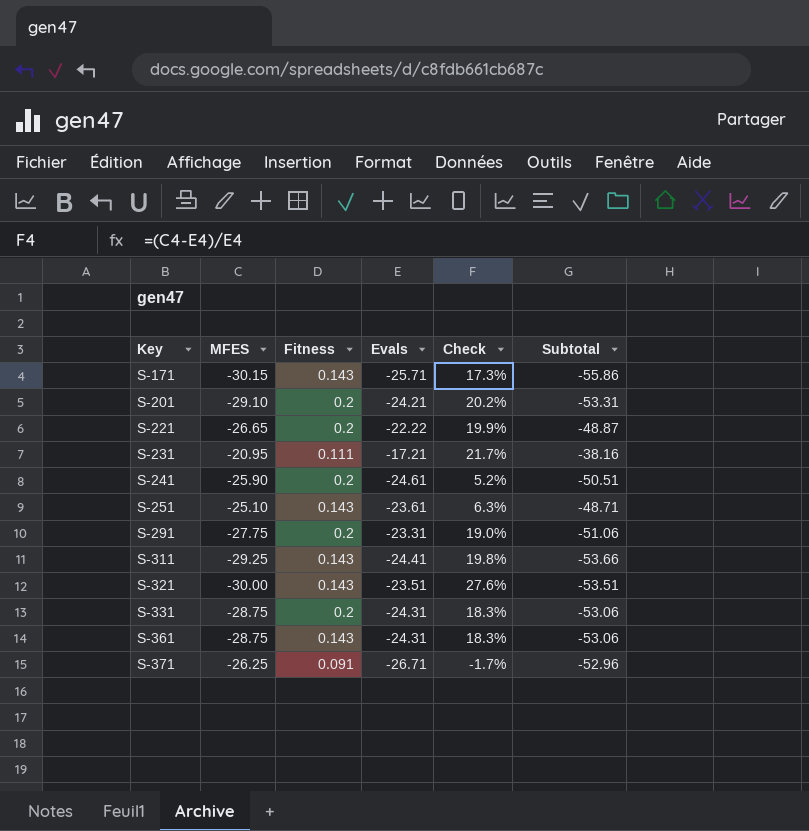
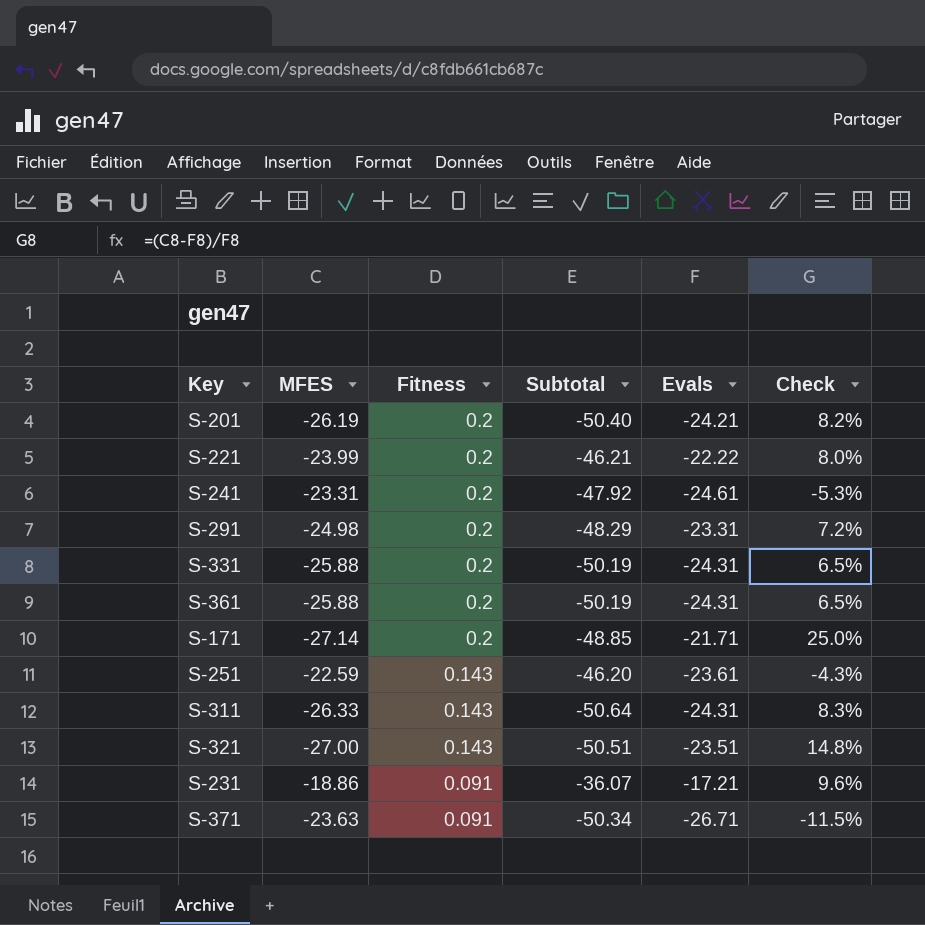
row order: Key ascending -> Fitness descending
column Subtotal | position: 6 -> 4
S-201 | MFES: -29.10 -> -26.19
S-201 | Subtotal: -53.31 -> -50.40
S-201 | Check: 20.2% -> 8.2%
S-221 | MFES: -26.65 -> -23.99
S-221 | Subtotal: -48.87 -> -46.21
S-221 | Check: 19.9% -> 8.0%
S-241 | MFES: -25.90 -> -23.31
S-241 | Subtotal: -50.51 -> -47.92
S-241 | Check: 5.2% -> -5.3%
S-291 | MFES: -27.75 -> -24.98
S-291 | Subtotal: -51.06 -> -48.29
S-291 | Check: 19.0% -> 7.2%
S-331 | MFES: -28.75 -> -25.88
S-331 | Subtotal: -53.06 -> -50.19
S-331 | Check: 18.3% -> 6.5%
S-361 | MFES: -28.75 -> -25.88
S-361 | Fitness: 0.143 -> 0.2
S-361 | Subtotal: -53.06 -> -50.19
S-361 | Check: 18.3% -> 6.5%
S-171 | MFES: -30.15 -> -27.14
S-171 | Fitness: 0.143 -> 0.2
S-171 | Subtotal: -55.86 -> -48.85
S-171 | Evals: -25.71 -> -21.71
S-171 | Check: 17.3% -> 25.0%
S-251 | MFES: -25.10 -> -22.59
S-251 | Subtotal: -48.71 -> -46.20
S-251 | Check: 6.3% -> -4.3%
S-311 | MFES: -29.25 -> -26.33
S-311 | Subtotal: -53.66 -> -50.64
S-311 | Evals: -24.41 -> -24.31
S-311 | Check: 19.8% -> 8.3%
S-321 | MFES: -30.00 -> -27.00
S-321 | Subtotal: -53.51 -> -50.51
S-321 | Check: 27.6% -> 14.8%
S-231 | MFES: -20.95 -> -18.86
S-231 | Fitness: 0.111 -> 0.091
S-231 | Subtotal: -38.16 -> -36.07
S-231 | Check: 21.7% -> 9.6%
S-371 | MFES: -26.25 -> -23.63
S-371 | Subtotal: -52.96 -> -50.34
S-371 | Check: -1.7% -> -11.5%

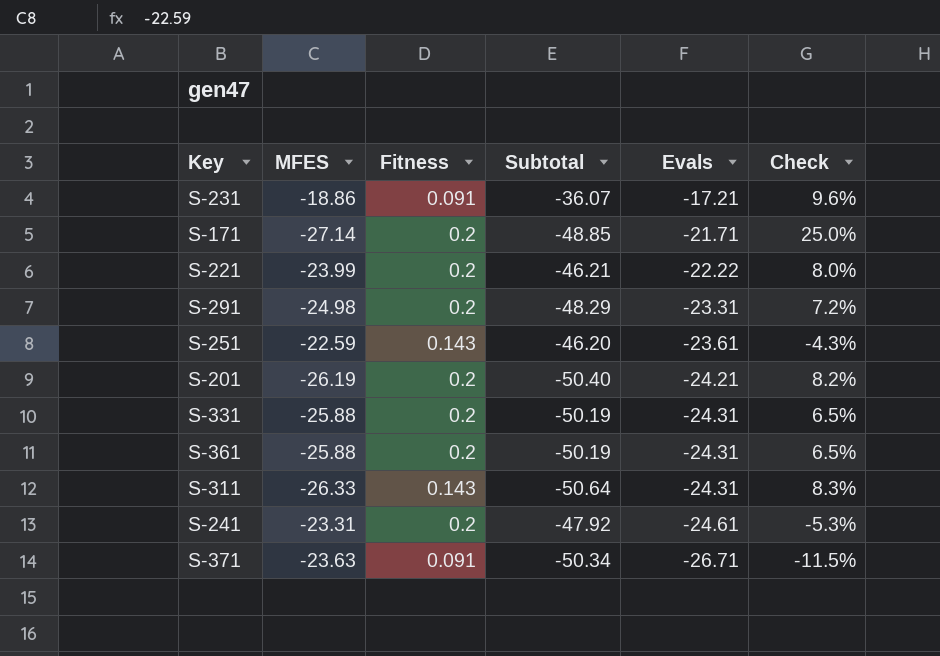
row order: Fitness descending -> Evals descending
row S-321: -27.00 | 0.143 | -50.51 | -23.51 | 14.8% -> none

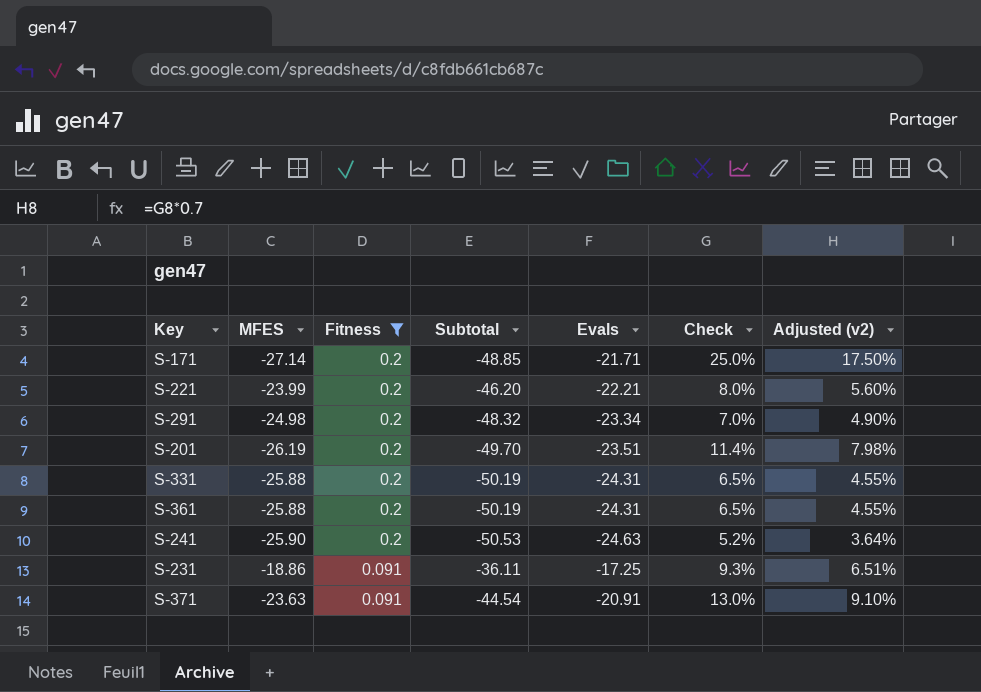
filter: none -> Fitness != 0.143
row order: Evals descending -> Fitness descending
column Adjusted (v2) | formula: none -> [Check] * 0.7
S-221 | Subtotal: -46.21 -> -46.20
S-221 | Evals: -22.22 -> -22.21
S-291 | Subtotal: -48.29 -> -48.32
S-291 | Evals: -23.31 -> -23.34
S-291 | Check: 7.2% -> 7.0%
S-201 | Subtotal: -50.40 -> -49.70
S-201 | Evals: -24.21 -> -23.51
S-201 | Check: 8.2% -> 11.4%
S-241 | MFES: -23.31 -> -25.90
S-241 | Subtotal: -47.92 -> -50.53
S-241 | Evals: -24.61 -> -24.63
S-241 | Check: -5.3% -> 5.2%
S-231 | Subtotal: -36.07 -> -36.11
S-231 | Evals: -17.21 -> -17.25
S-231 | Check: 9.6% -> 9.3%
S-371 | Subtotal: -50.34 -> -44.54
S-371 | Evals: -26.71 -> -20.91
S-371 | Check: -11.5% -> 13.0%

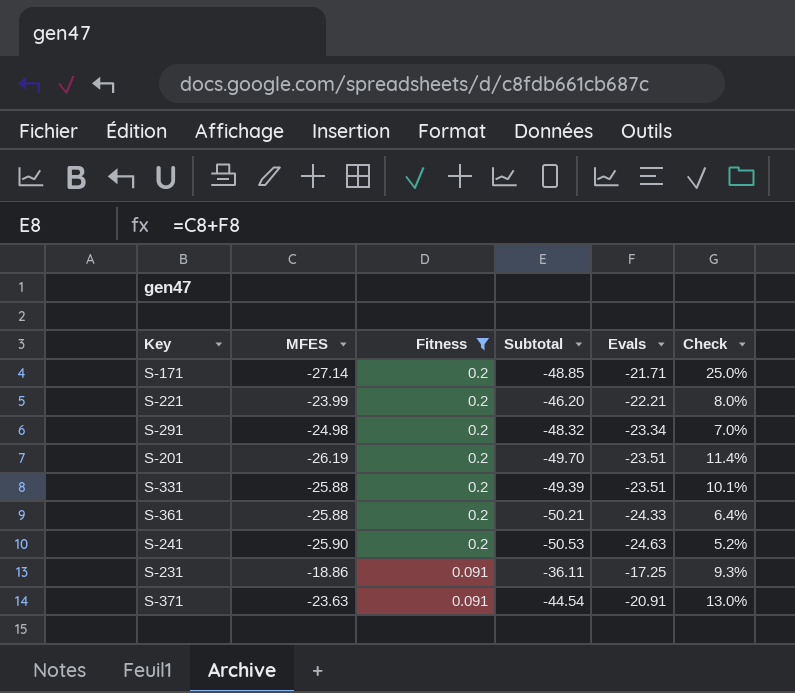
column Adjusted (v2) | formula: [Check] * 0.7 -> none
S-331 | Subtotal: -50.19 -> -49.39
S-331 | Evals: -24.31 -> -23.51
S-331 | Check: 6.5% -> 10.1%
S-361 | Subtotal: -50.19 -> -50.21
S-361 | Evals: -24.31 -> -24.33
S-361 | Check: 6.5% -> 6.4%

